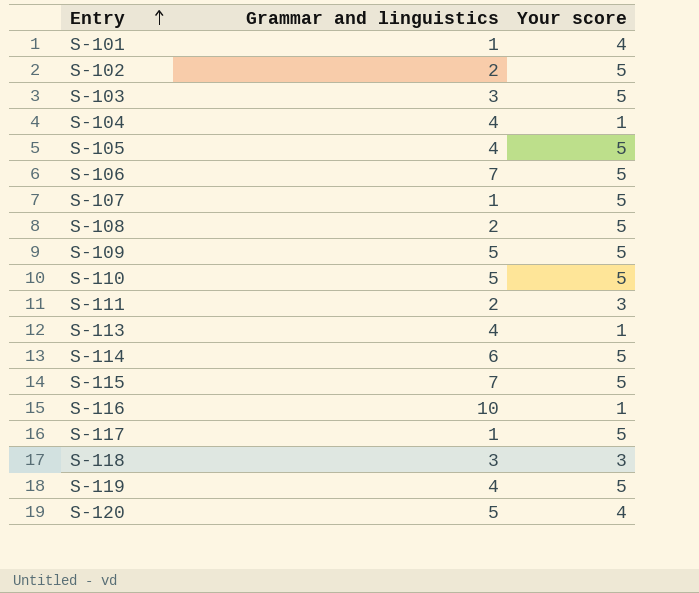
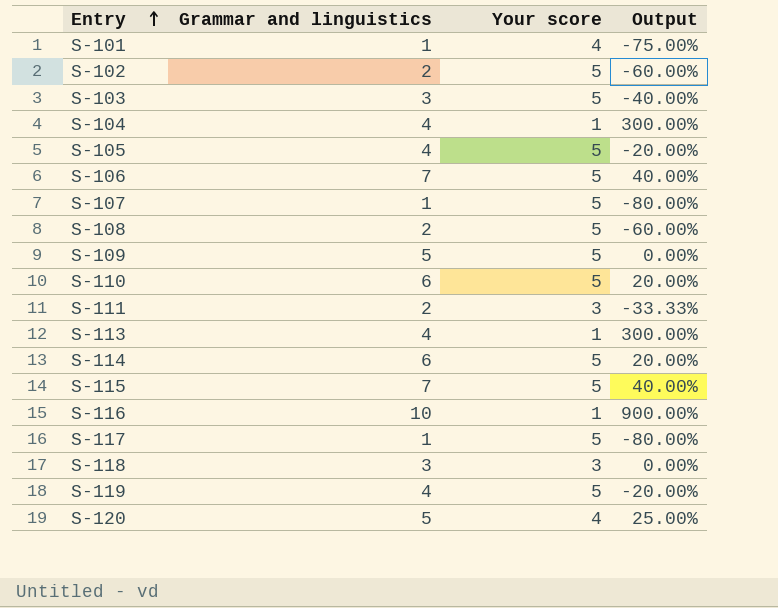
column Output | formula: none -> ([Grammar and linguistics] - [Your score]) / [Your score]
S-110 | Grammar and linguistics: 5 -> 6

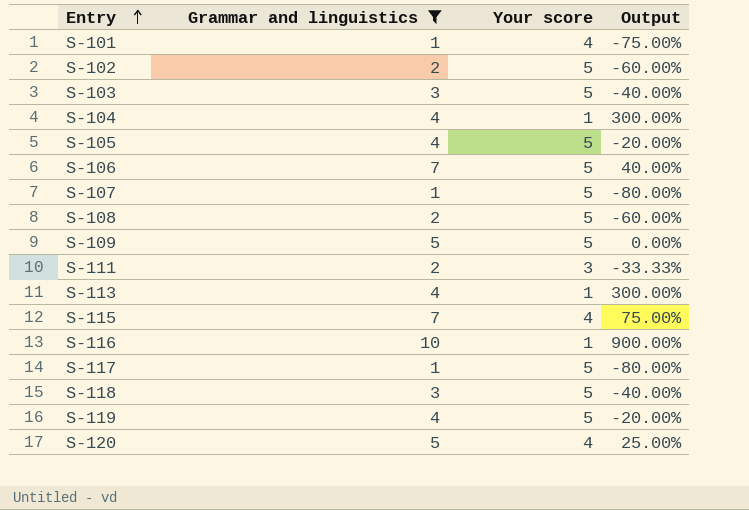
filter: none -> Grammar and linguistics != 6
S-115 | Your score: 5 -> 4
S-115 | Output: 40.00% -> 75.00%
S-118 | Your score: 3 -> 5
S-118 | Output: 0.00% -> -40.00%

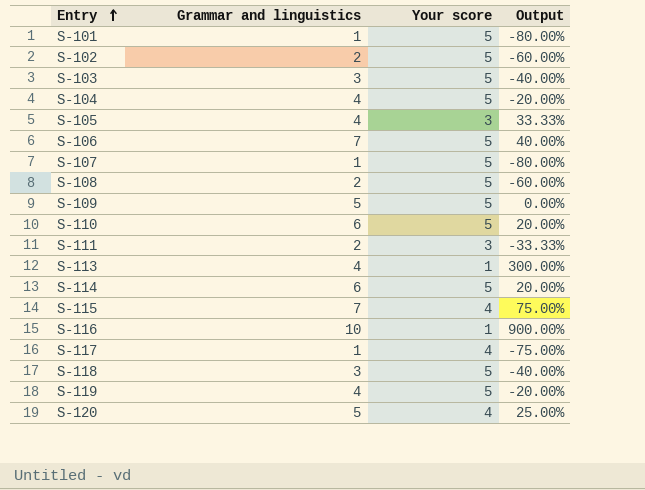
filter: Grammar and linguistics != 6 -> none
S-101 | Your score: 4 -> 5
S-101 | Output: -75.00% -> -80.00%
S-104 | Your score: 1 -> 5
S-104 | Output: 300.00% -> -20.00%
S-105 | Your score: 5 -> 3
S-105 | Output: -20.00% -> 33.33%
S-117 | Your score: 5 -> 4
S-117 | Output: -80.00% -> -75.00%

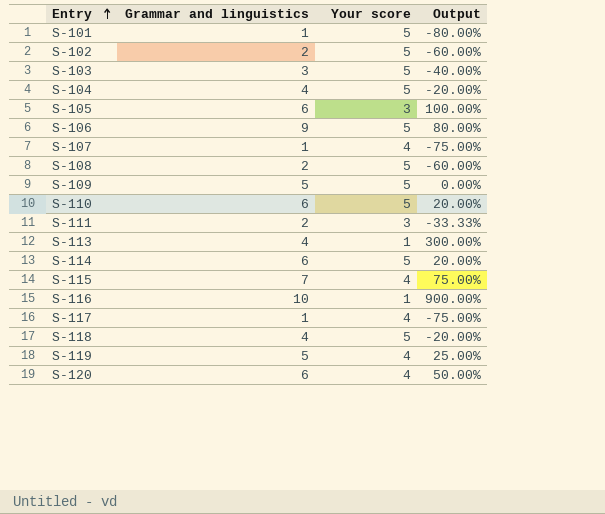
S-105 | Grammar and linguistics: 4 -> 6
S-105 | Output: 33.33% -> 100.00%
S-106 | Grammar and linguistics: 7 -> 9
S-106 | Output: 40.00% -> 80.00%
S-107 | Your score: 5 -> 4
S-107 | Output: -80.00% -> -75.00%
S-118 | Grammar and linguistics: 3 -> 4
S-118 | Output: -40.00% -> -20.00%
S-119 | Grammar and linguistics: 4 -> 5
S-119 | Your score: 5 -> 4
S-119 | Output: -20.00% -> 25.00%
S-120 | Grammar and linguistics: 5 -> 6
S-120 | Output: 25.00% -> 50.00%

